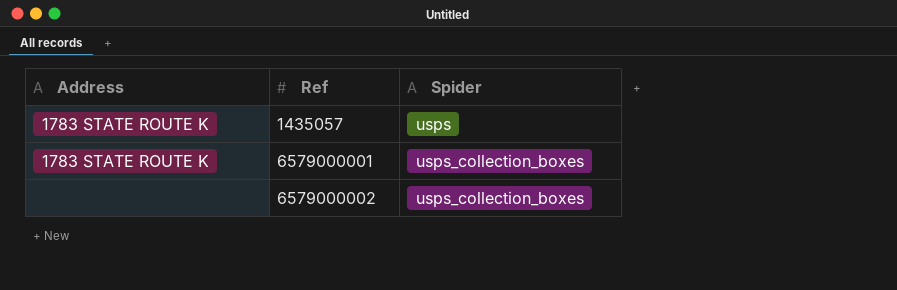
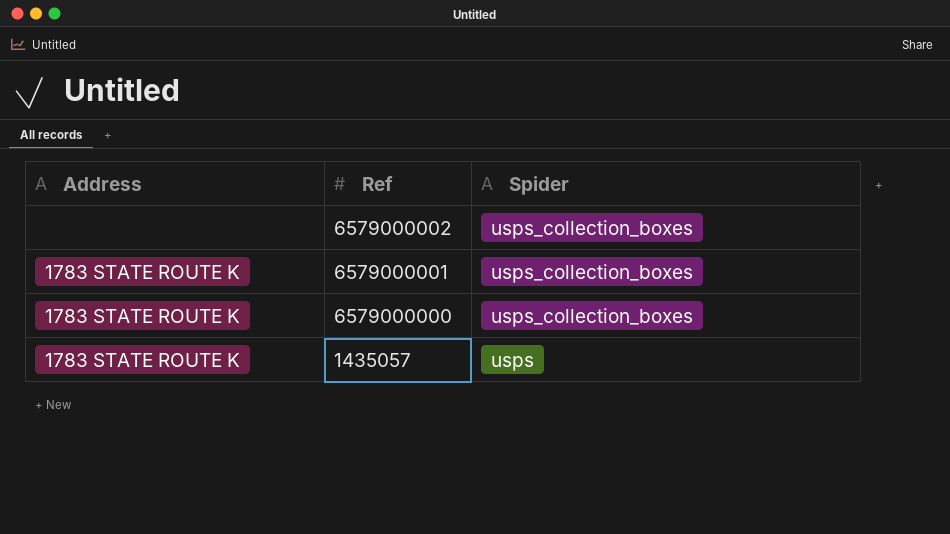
row order: Ref ascending -> Ref descending
row 6579000000: none -> 1783 STATE ROUTE K | usps_collection_boxes

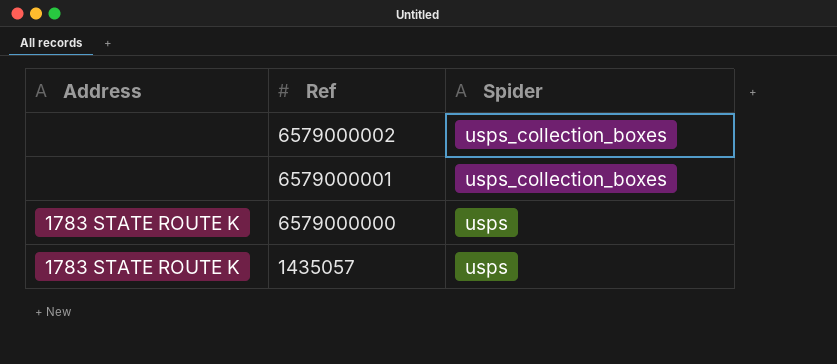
6579000001 | Address: 1783 STATE ROUTE K -> none
6579000000 | Spider: usps_collection_boxes -> usps

